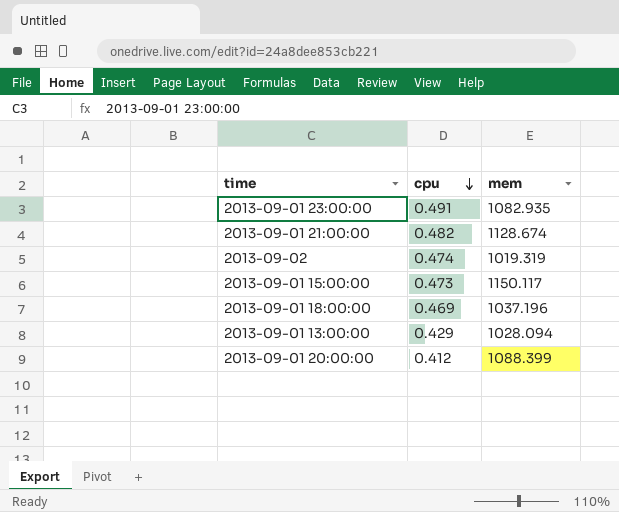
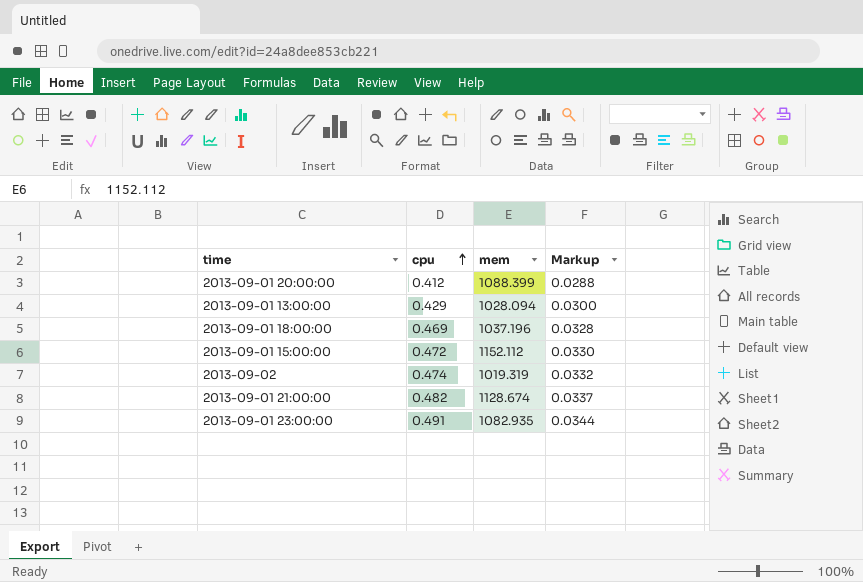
row order: cpu descending -> cpu ascending
column Markup | formula: none -> [cpu] * 0.07
2013-09-01 15:00:00 | cpu: 0.473 -> 0.472
2013-09-01 15:00:00 | mem: 1150.117 -> 1152.112

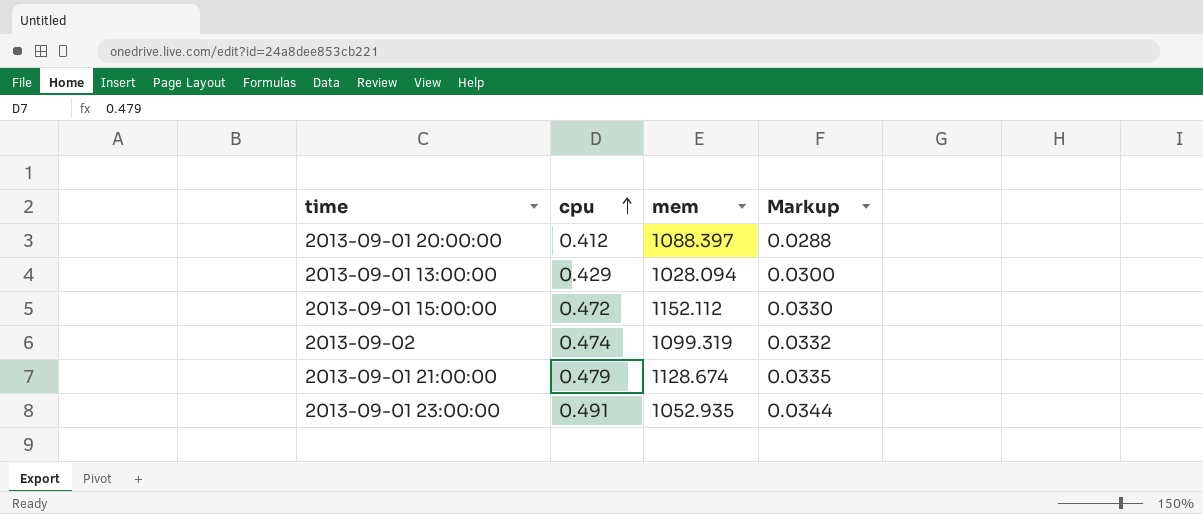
row 2013-09-01 18:00:00: 0.469 | 1037.196 | 0.0328 -> none
2013-09-01 20:00:00 | mem: 1088.399 -> 1088.397
2013-09-02 | mem: 1019.319 -> 1099.319
2013-09-01 21:00:00 | cpu: 0.482 -> 0.479
2013-09-01 21:00:00 | Markup: 0.0337 -> 0.0335
2013-09-01 23:00:00 | mem: 1082.935 -> 1052.935

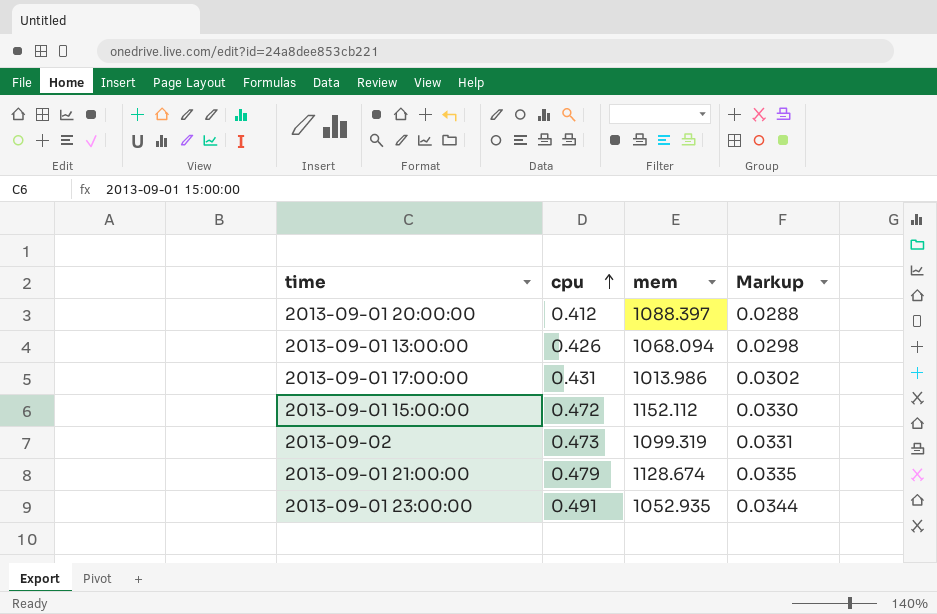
2013-09-01 13:00:00 | cpu: 0.429 -> 0.426
2013-09-01 13:00:00 | mem: 1028.094 -> 1068.094
2013-09-01 13:00:00 | Markup: 0.0300 -> 0.0298
row 2013-09-01 17:00:00: none -> 0.431 | 1013.986 | 0.0302
2013-09-02 | cpu: 0.474 -> 0.473
2013-09-02 | Markup: 0.0332 -> 0.0331

